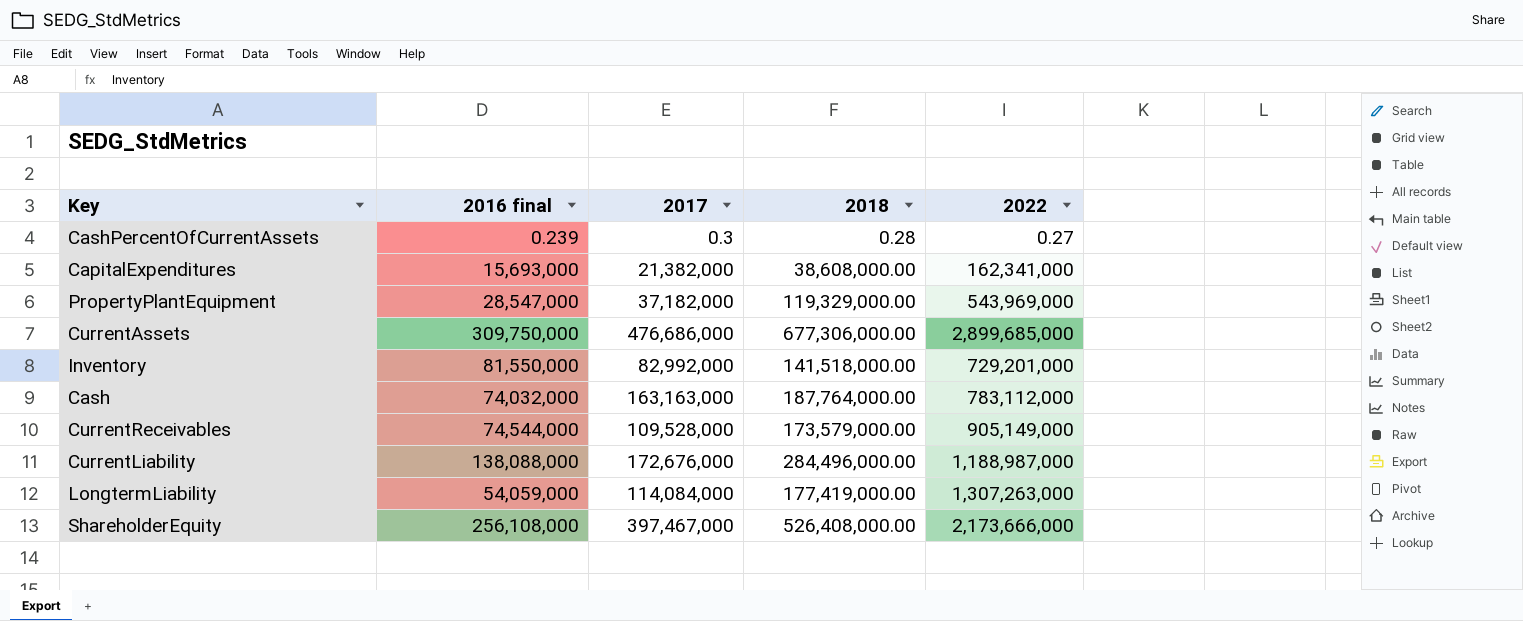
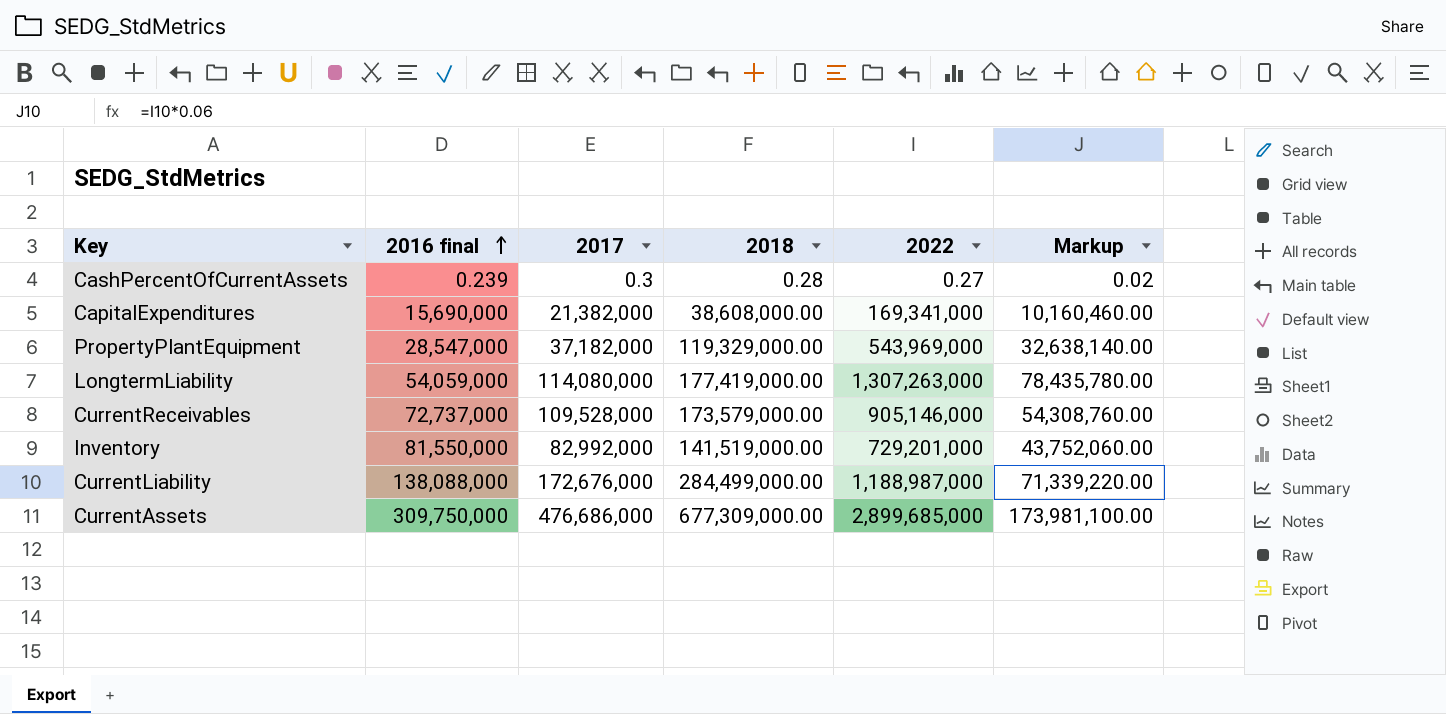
row order: none -> 2016 final ascending
column Markup | formula: none -> [2022] * 0.06
row Cash: 74,032,000 | 163,163,000 | 187,764,000.00 | 783,112,000 -> none
row ShareholderEquity: 256,108,000 | 397,467,000 | 526,408,000.00 | 2,173,666,000 -> none
CapitalExpenditures | 2016 final: 15,693,000 -> 15,690,000
CapitalExpenditures | 2022: 162,341,000 -> 169,341,000
LongtermLiability | 2017: 114,084,000 -> 114,080,000
CurrentReceivables | 2016 final: 74,544,000 -> 72,737,000
CurrentReceivables | 2022: 905,149,000 -> 905,146,000
Inventory | 2018: 141,518,000.00 -> 141,519,000.00
CurrentLiability | 2018: 284,496,000.00 -> 284,499,000.00
CurrentAssets | 2018: 677,306,000.00 -> 677,309,000.00

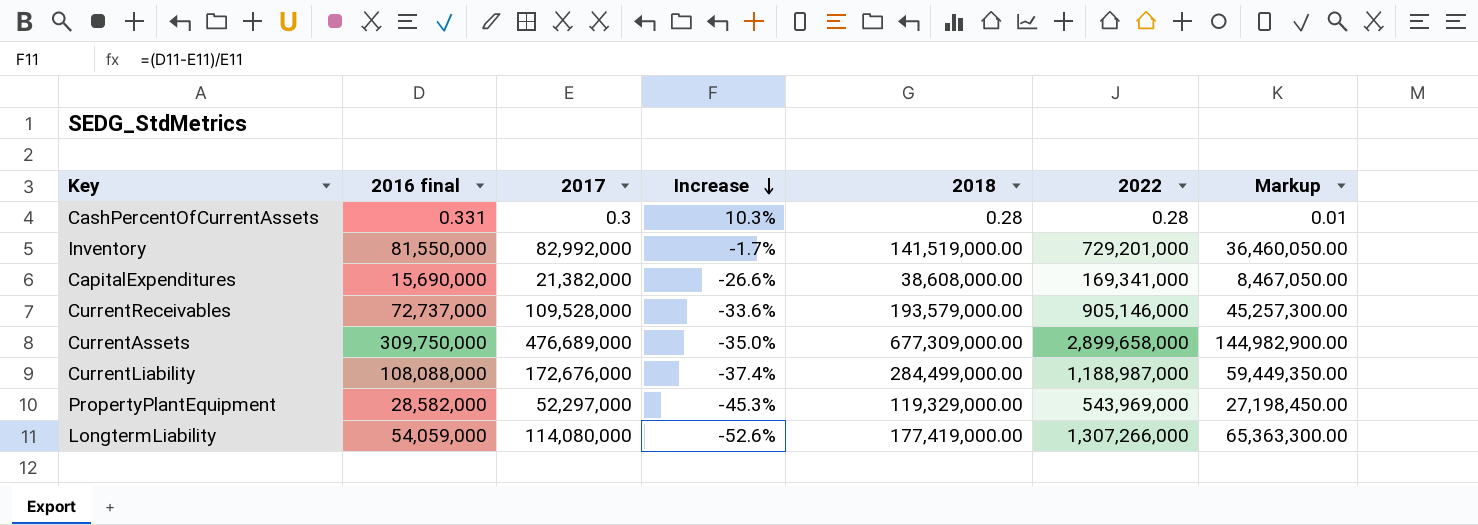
row order: 2016 final ascending -> Increase descending
column Increase | formula: none -> ([2016 final] - [2017]) / [2017]
column Markup | formula: [2022] * 0.06 -> [2022] * 0.05
CashPercentOfCurrentAssets | 2016 final: 0.239 -> 0.331
CashPercentOfCurrentAssets | 2022: 0.27 -> 0.28
CurrentReceivables | 2018: 173,579,000.00 -> 193,579,000.00
CurrentAssets | 2017: 476,686,000 -> 476,689,000
CurrentAssets | 2022: 2,899,685,000 -> 2,899,658,000
CurrentLiability | 2016 final: 138,088,000 -> 108,088,000
PropertyPlantEquipment | 2016 final: 28,547,000 -> 28,582,000
PropertyPlantEquipment | 2017: 37,182,000 -> 52,297,000
LongtermLiability | 2022: 1,307,263,000 -> 1,307,266,000

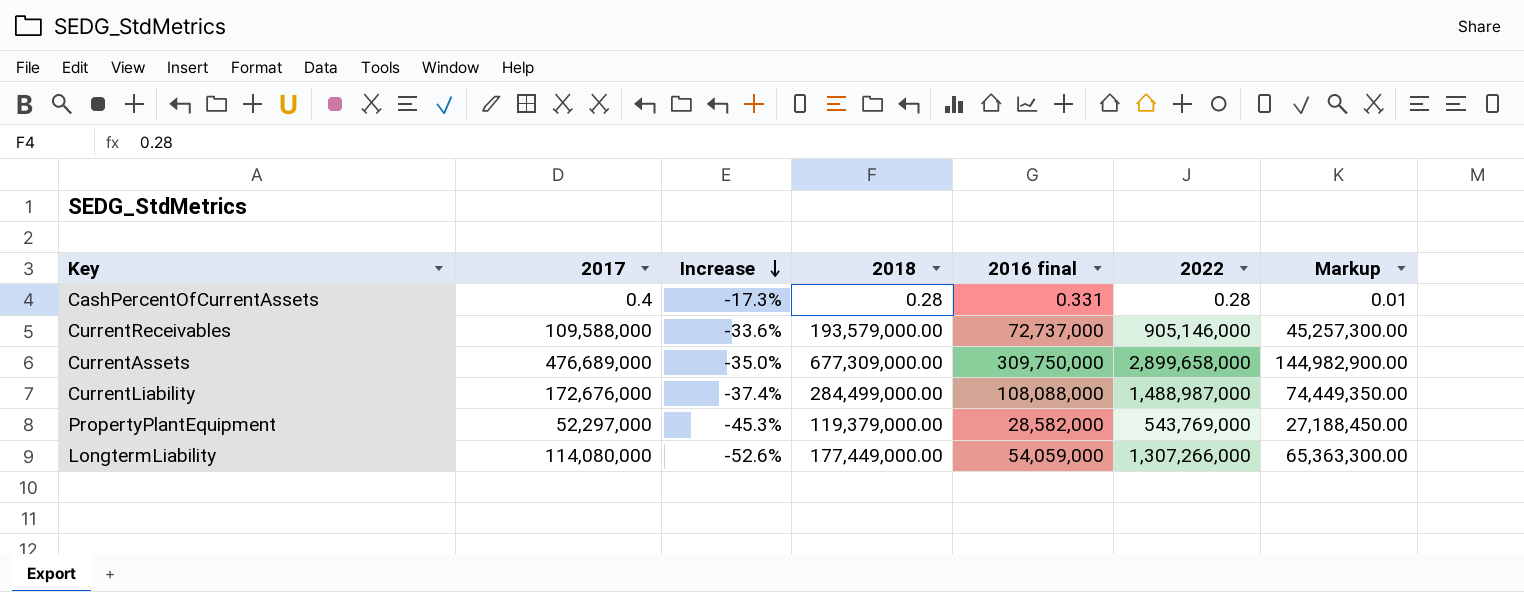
column 2016 final | position: 2 -> 5
row Inventory: 81,550,000 | 82,992,000 | -1.7% | 141,519,000.00 | 729,201,000 | 36,460,050.00 -> none
row CapitalExpenditures: 15,690,000 | 21,382,000 | -26.6% | 38,608,000.00 | 169,341,000 | 8,467,050.00 -> none
CashPercentOfCurrentAssets | 2017: 0.3 -> 0.4
CashPercentOfCurrentAssets | Increase: 10.3% -> -17.3%
CurrentReceivables | 2017: 109,528,000 -> 109,588,000
CurrentLiability | 2022: 1,188,987,000 -> 1,488,987,000
CurrentLiability | Markup: 59,449,350.00 -> 74,449,350.00
PropertyPlantEquipment | 2018: 119,329,000.00 -> 119,379,000.00
PropertyPlantEquipment | 2022: 543,969,000 -> 543,769,000
PropertyPlantEquipment | Markup: 27,198,450.00 -> 27,188,450.00
LongtermLiability | 2018: 177,419,000.00 -> 177,449,000.00

